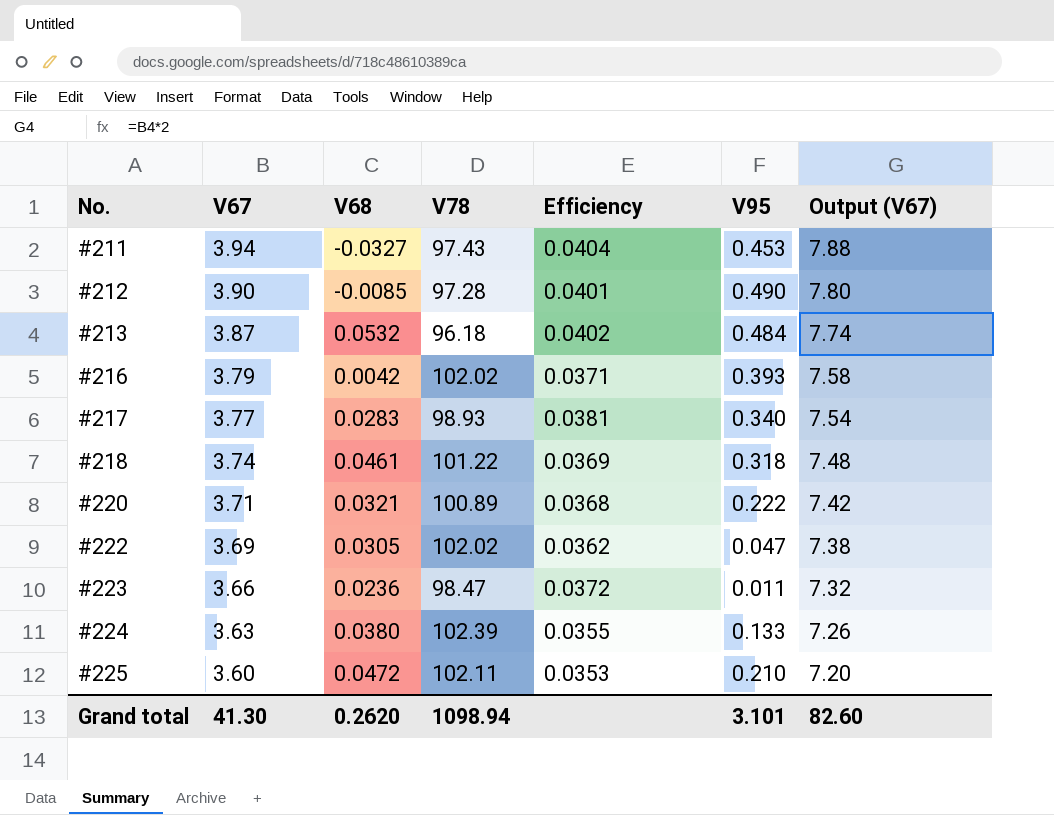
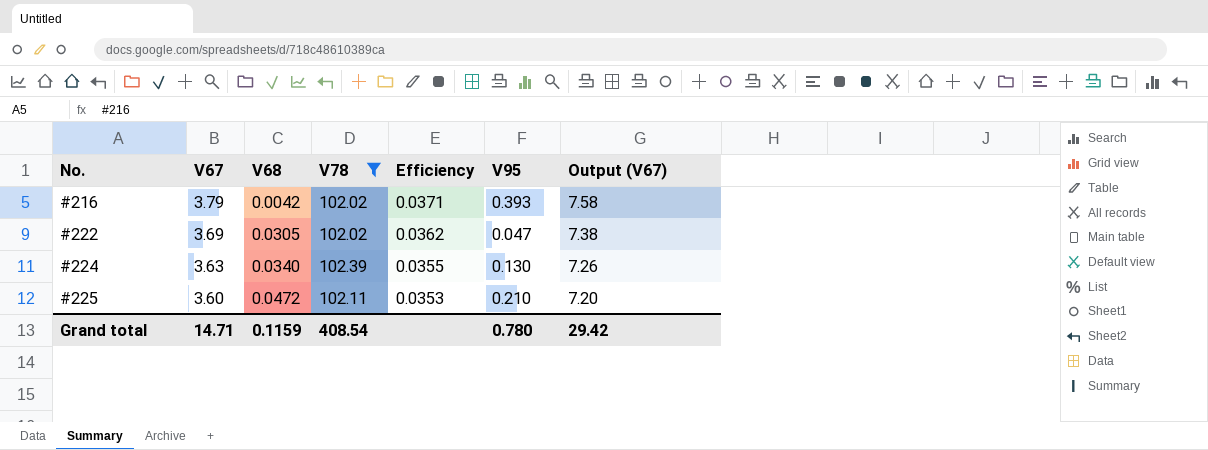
filter: none -> V78 >= 102.02
#224 | V68: 0.0380 -> 0.0340
#224 | V95: 0.133 -> 0.130
Grand total | V67: 41.30 -> 14.71
Grand total | V68: 0.2620 -> 0.1159
Grand total | V78: 1098.94 -> 408.54
Grand total | V95: 3.101 -> 0.780
Grand total | Output (V67): 82.60 -> 29.42

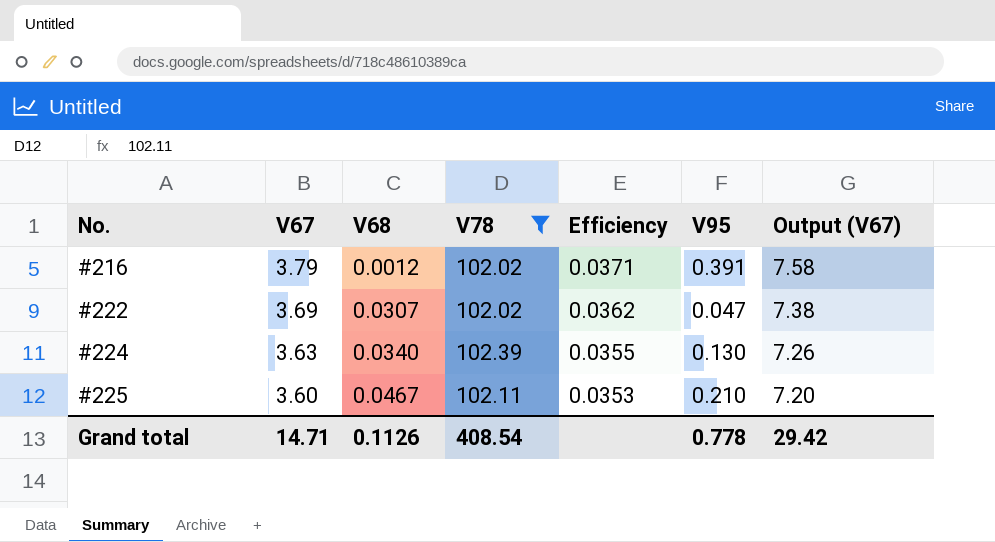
#216 | V68: 0.0042 -> 0.0012
#216 | V95: 0.393 -> 0.391
#222 | V68: 0.0305 -> 0.0307
#225 | V68: 0.0472 -> 0.0467
Grand total | V68: 0.1159 -> 0.1126
Grand total | V95: 0.780 -> 0.778

